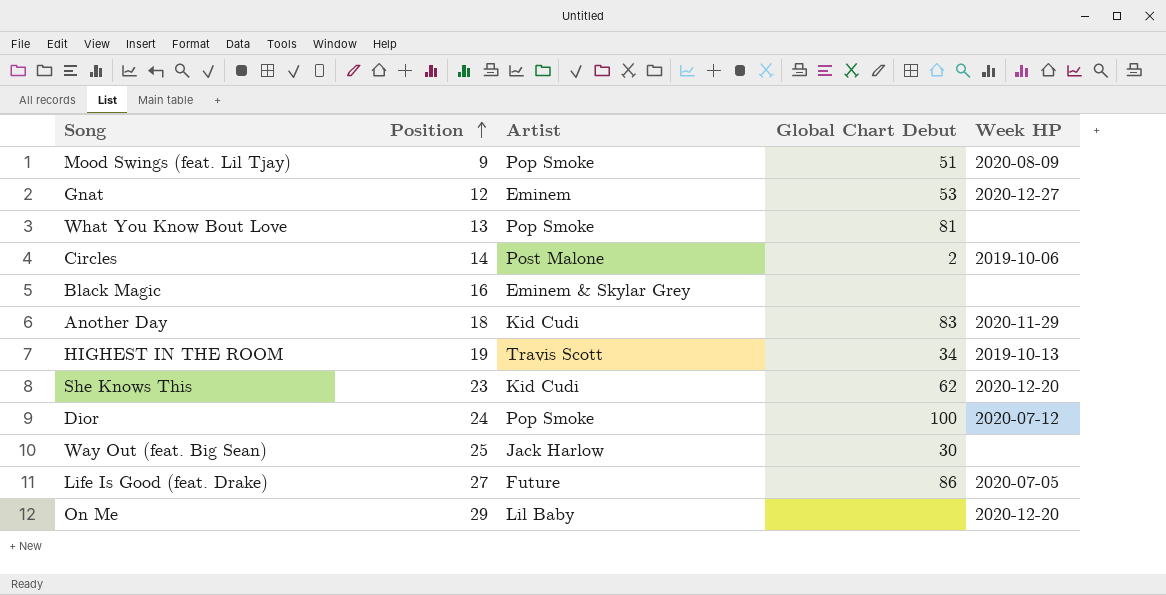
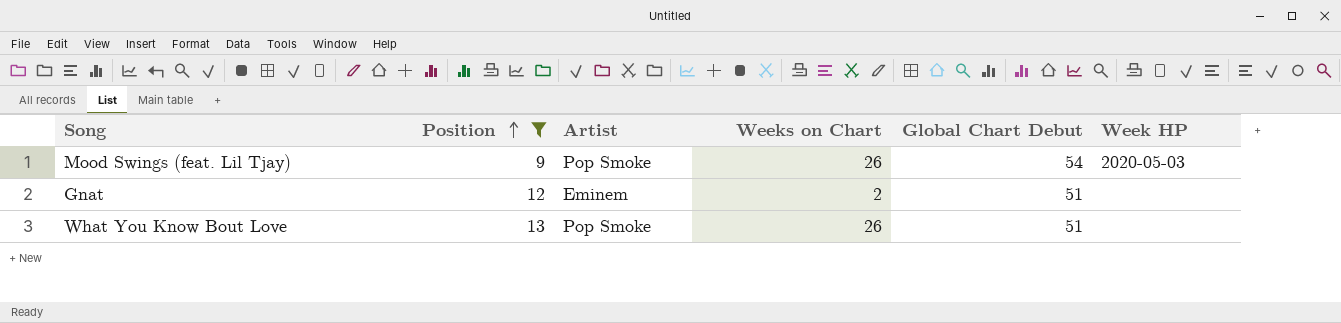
filter: none -> Position <= 13
column Weeks on Chart | position: none -> 4
Mood Swings (feat. Lil Tjay) | Global Chart Debut: 51 -> 54
Mood Swings (feat. Lil Tjay) | Week HP: 2020-08-09 -> 2020-05-03
Gnat | Global Chart Debut: 53 -> 51
Gnat | Week HP: 2020-12-27 -> none
What You Know Bout Love | Global Chart Debut: 81 -> 51

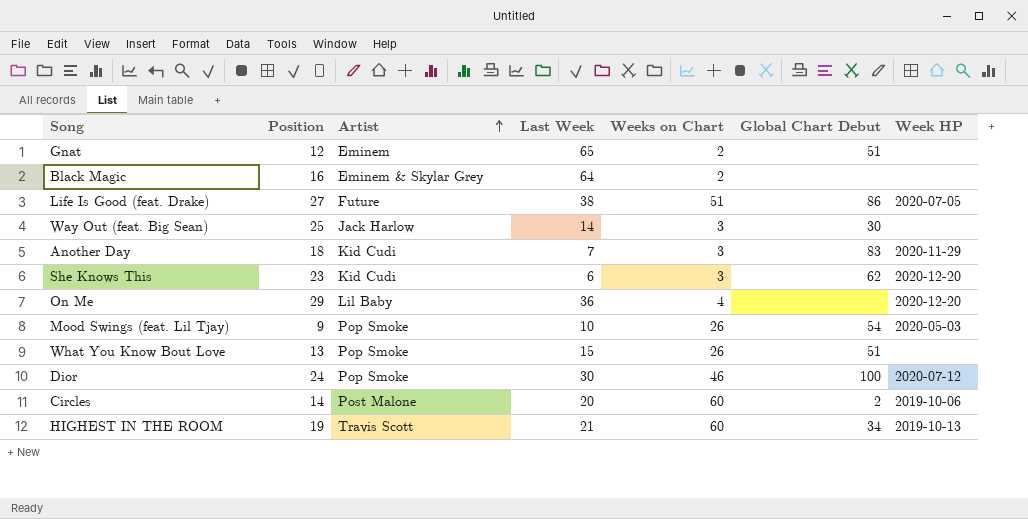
filter: Position <= 13 -> none
row order: Position ascending -> Artist ascending
column Last Week | position: none -> 4

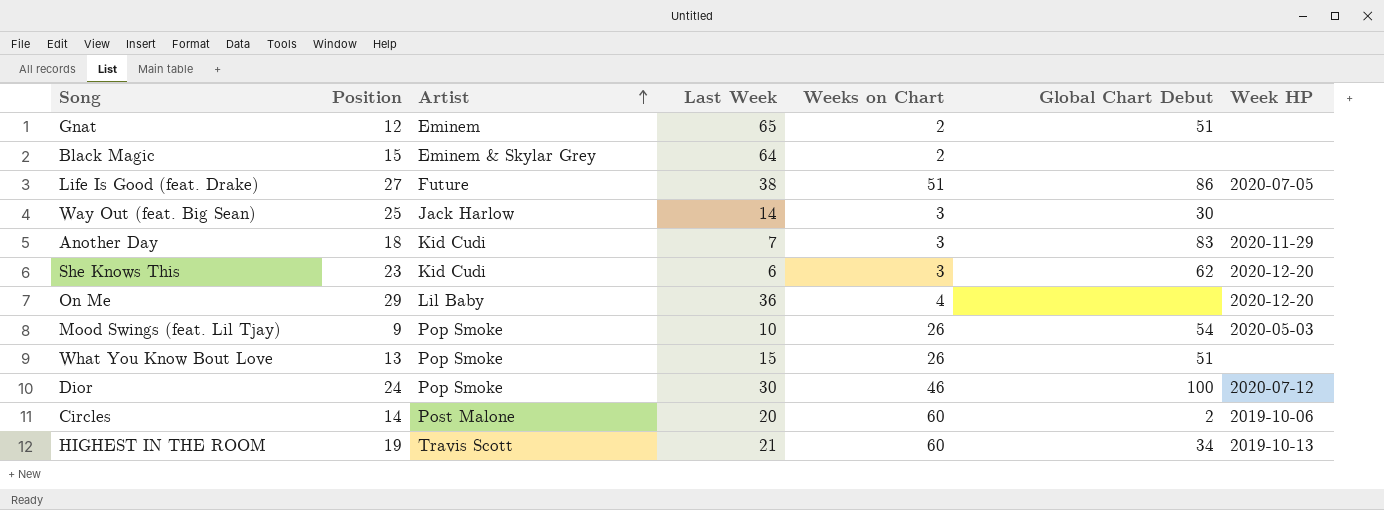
Black Magic | Position: 16 -> 15

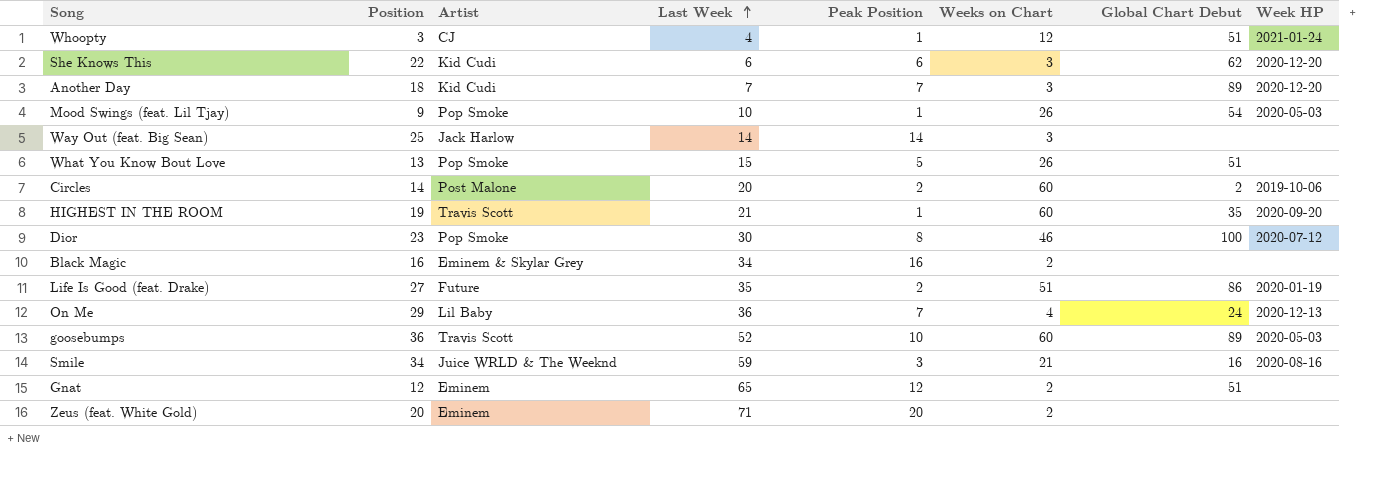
row order: Artist ascending -> Last Week ascending
column Peak Position | position: none -> 5
row Whoopty: none -> 3 | CJ | 4 | 1 | 12 | 51 | 2021-01-24
She Knows This | Position: 23 -> 22
Another Day | Global Chart Debut: 83 -> 89
Another Day | Week HP: 2020-11-29 -> 2020-12-20
Way Out (feat. Big Sean) | Global Chart Debut: 30 -> none
HIGHEST IN THE ROOM | Global Chart Debut: 34 -> 35
HIGHEST IN THE ROOM | Week HP: 2019-10-13 -> 2020-09-20
Dior | Position: 24 -> 23
Black Magic | Position: 15 -> 16
Black Magic | Last Week: 64 -> 34
Life Is Good (feat. Drake) | Last Week: 38 -> 35
Life Is Good (feat. Drake) | Week HP: 2020-07-05 -> 2020-01-19
On Me | Global Chart Debut: none -> 24
On Me | Week HP: 2020-12-20 -> 2020-12-13
row goosebumps: none -> 36 | Travis Scott | 52 | 10 | 60 | 89 | 2020-05-03
row Smile: none -> 34 | Juice WRLD & The Weeknd | 59 | 3 | 21 | 16 | 2020-08-16
row Zeus (feat. White Gold): none -> 20 | Eminem | 71 | 20 | 2 | none | none

